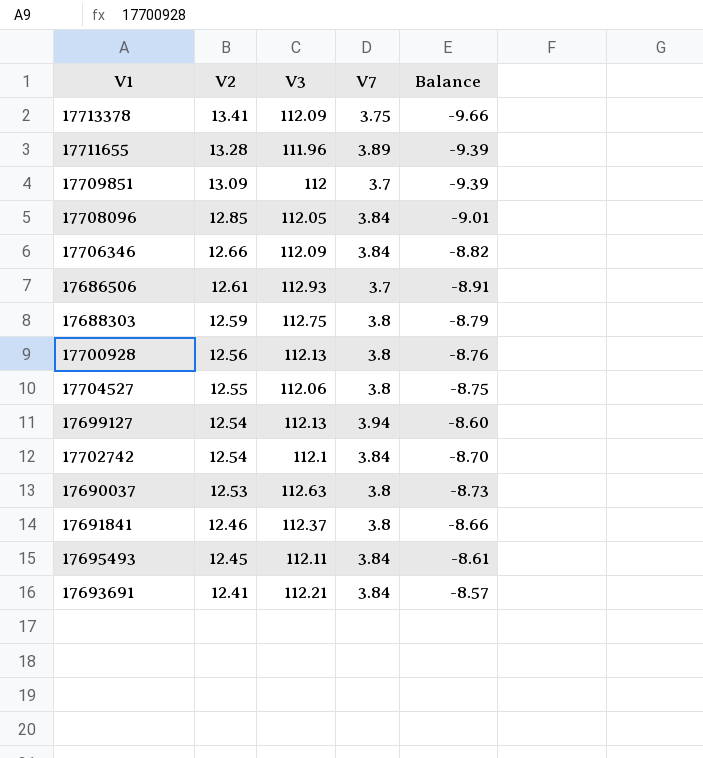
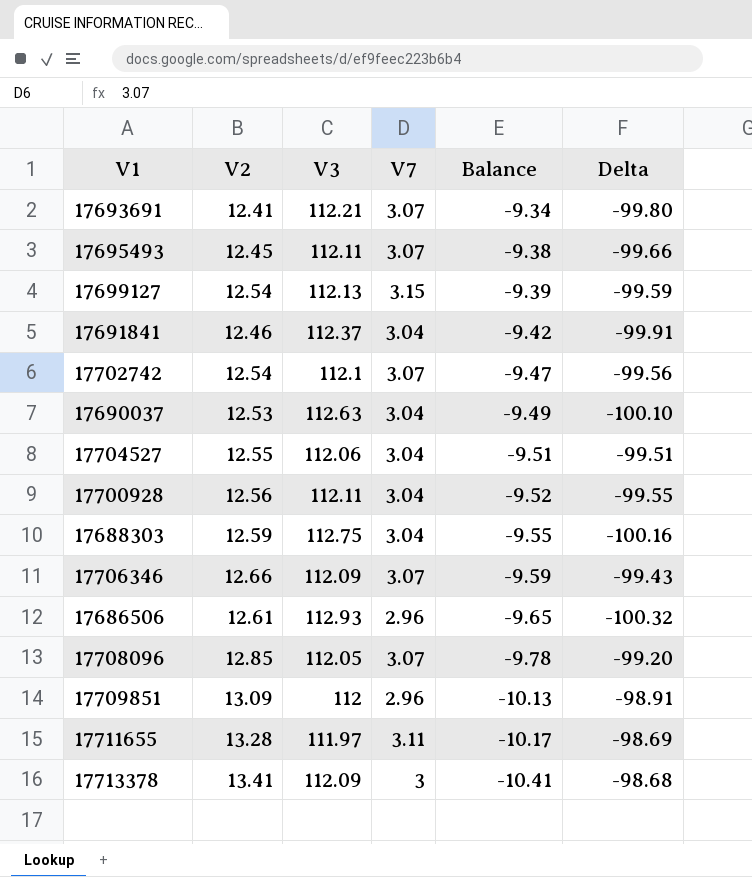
row order: V2 descending -> Balance descending
column Delta | formula: none -> [V2] - [V3]
17693691 | V7: 3.84 -> 3.07
17693691 | Balance: -8.57 -> -9.34
17695493 | V7: 3.84 -> 3.07
17695493 | Balance: -8.61 -> -9.38
17699127 | V7: 3.94 -> 3.15
17699127 | Balance: -8.60 -> -9.39
17691841 | V7: 3.8 -> 3.04
17691841 | Balance: -8.66 -> -9.42
17702742 | V7: 3.84 -> 3.07
17702742 | Balance: -8.70 -> -9.47
17690037 | V7: 3.8 -> 3.04
17690037 | Balance: -8.73 -> -9.49
17704527 | V7: 3.8 -> 3.04
17704527 | Balance: -8.75 -> -9.51
17700928 | V3: 112.13 -> 112.11
17700928 | V7: 3.8 -> 3.04
17700928 | Balance: -8.76 -> -9.52
17688303 | V7: 3.8 -> 3.04
17688303 | Balance: -8.79 -> -9.55
17706346 | V7: 3.84 -> 3.07
17706346 | Balance: -8.82 -> -9.59
17686506 | V7: 3.7 -> 2.96
17686506 | Balance: -8.91 -> -9.65
17708096 | V7: 3.84 -> 3.07
17708096 | Balance: -9.01 -> -9.78
17709851 | V7: 3.7 -> 2.96
17709851 | Balance: -9.39 -> -10.13
17711655 | V3: 111.96 -> 111.97
17711655 | V7: 3.89 -> 3.11
17711655 | Balance: -9.39 -> -10.17
17713378 | V7: 3.75 -> 3
17713378 | Balance: -9.66 -> -10.41

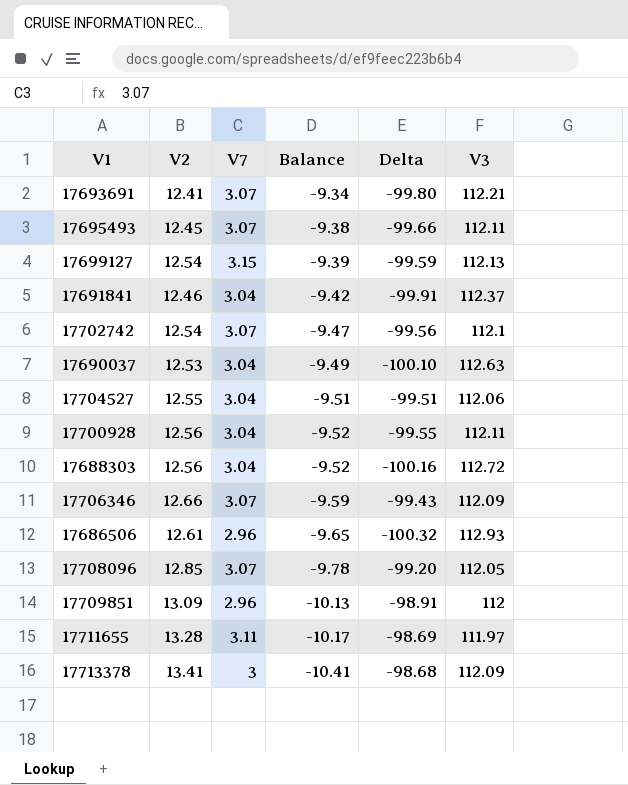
column V3 | position: 3 -> 6
17688303 | V2: 12.59 -> 12.56
17688303 | Balance: -9.55 -> -9.52
17688303 | V3: 112.75 -> 112.72

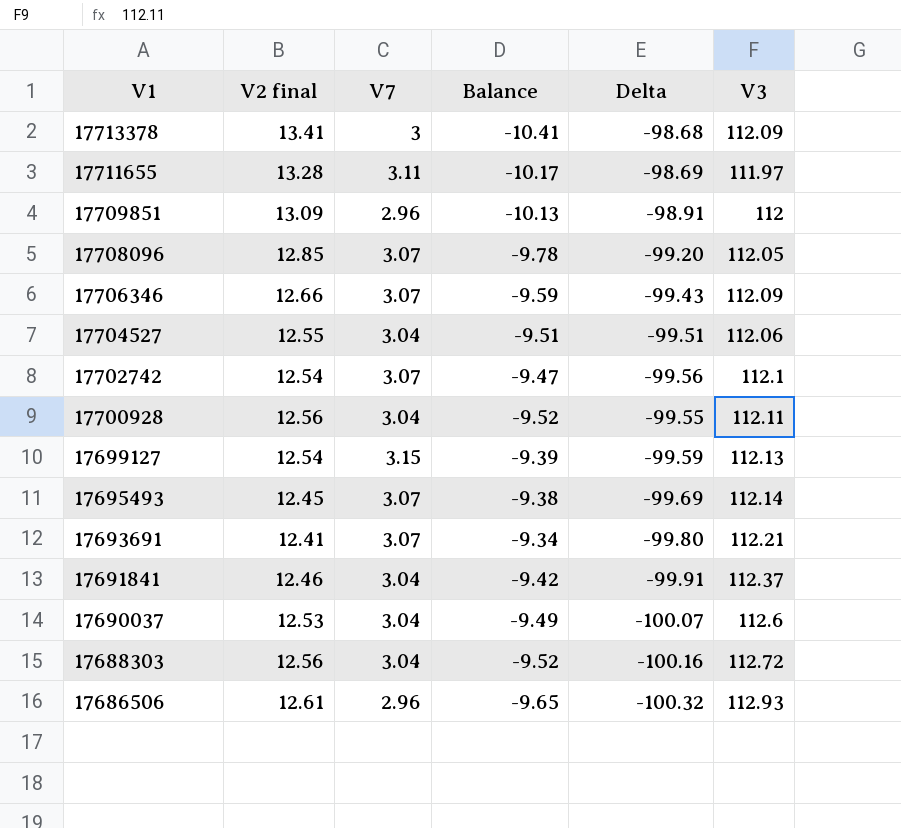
row order: Balance descending -> V1 descending
column name: V2 -> V2 final
17695493 | Delta: -99.66 -> -99.69
17695493 | V3: 112.11 -> 112.14
17690037 | Delta: -100.10 -> -100.07
17690037 | V3: 112.63 -> 112.6

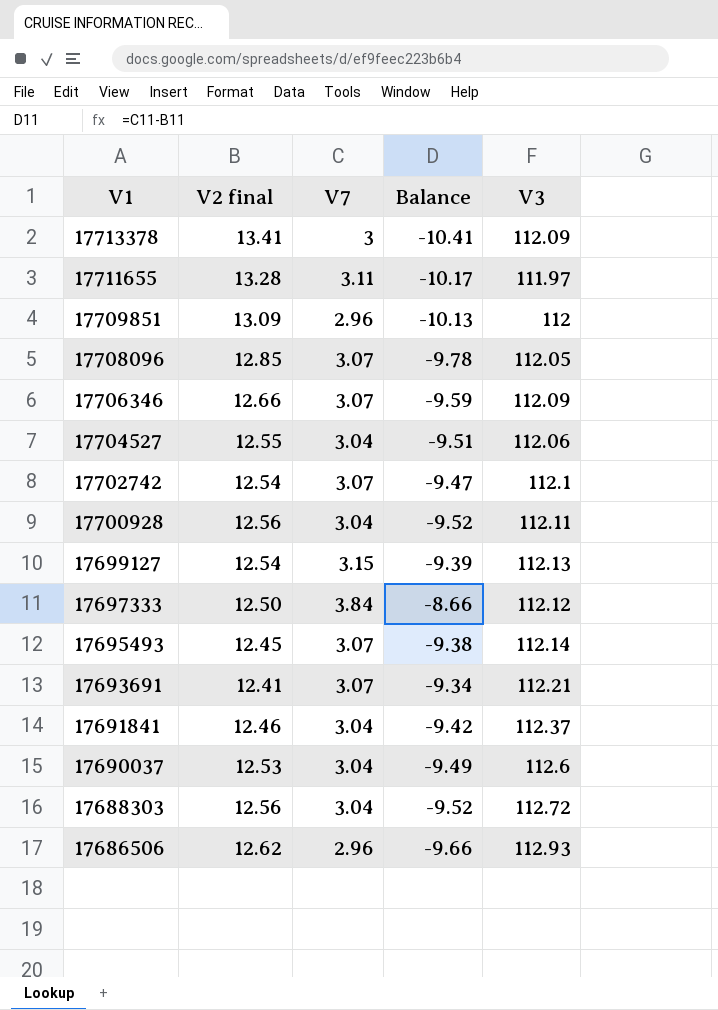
column Delta | formula: [V2 final] - [V3] -> none
row 17697333: none -> 12.50 | 3.84 | -8.66 | 112.12
17686506 | V2 final: 12.61 -> 12.62
17686506 | Balance: -9.65 -> -9.66

